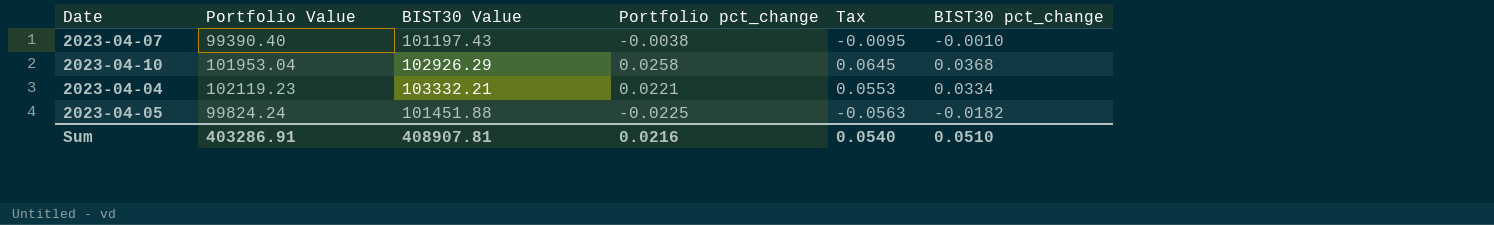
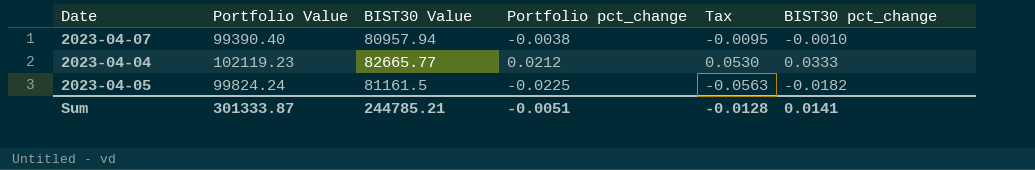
row 2023-04-10: 101953.04 | 102926.29 | 0.0258 | 0.0645 | 0.0368 -> none
2023-04-07 | BIST30 Value: 101197.43 -> 80957.94
2023-04-04 | BIST30 Value: 103332.21 -> 82665.77
2023-04-04 | Portfolio pct_change: 0.0221 -> 0.0212
2023-04-04 | Tax: 0.0553 -> 0.0530
2023-04-04 | BIST30 pct_change: 0.0334 -> 0.0333
2023-04-05 | BIST30 Value: 101451.88 -> 81161.5
Sum | Portfolio Value: 403286.91 -> 301333.87
Sum | BIST30 Value: 408907.81 -> 244785.21
Sum | Portfolio pct_change: 0.0216 -> -0.0051
Sum | Tax: 0.0540 -> -0.0128
Sum | BIST30 pct_change: 0.0510 -> 0.0141

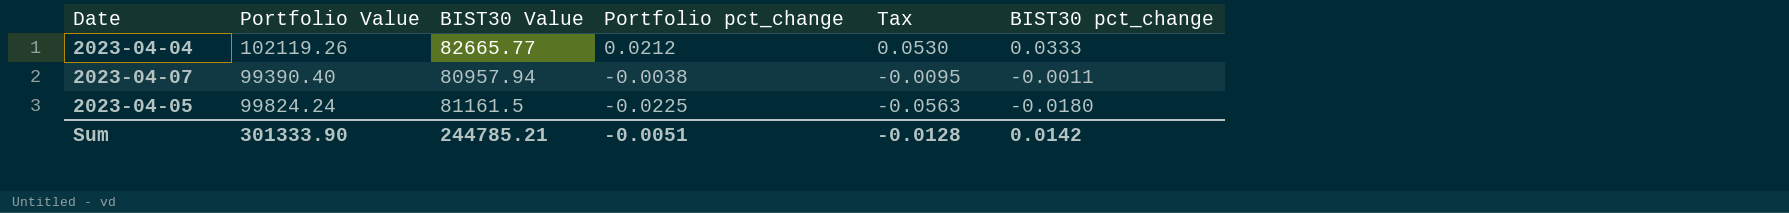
row order: none -> Portfolio pct_change descending
2023-04-04 | Portfolio Value: 102119.23 -> 102119.26
2023-04-07 | BIST30 pct_change: -0.0010 -> -0.0011
2023-04-05 | BIST30 pct_change: -0.0182 -> -0.0180
Sum | Portfolio Value: 301333.87 -> 301333.90
Sum | BIST30 pct_change: 0.0141 -> 0.0142

